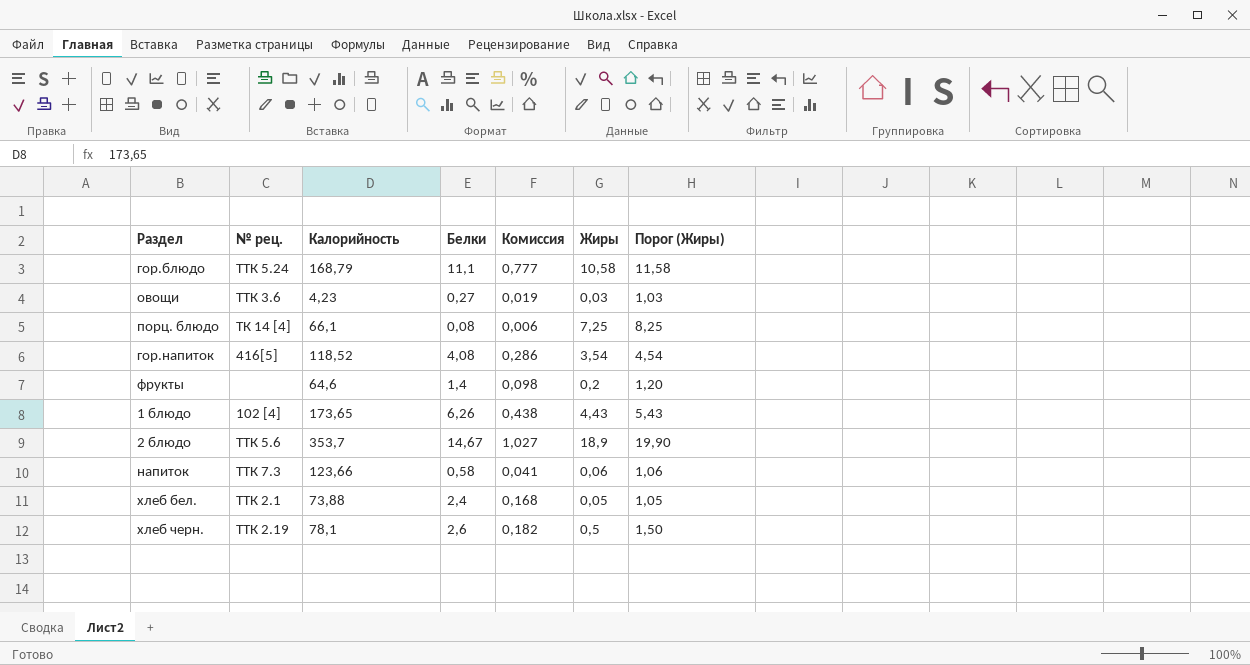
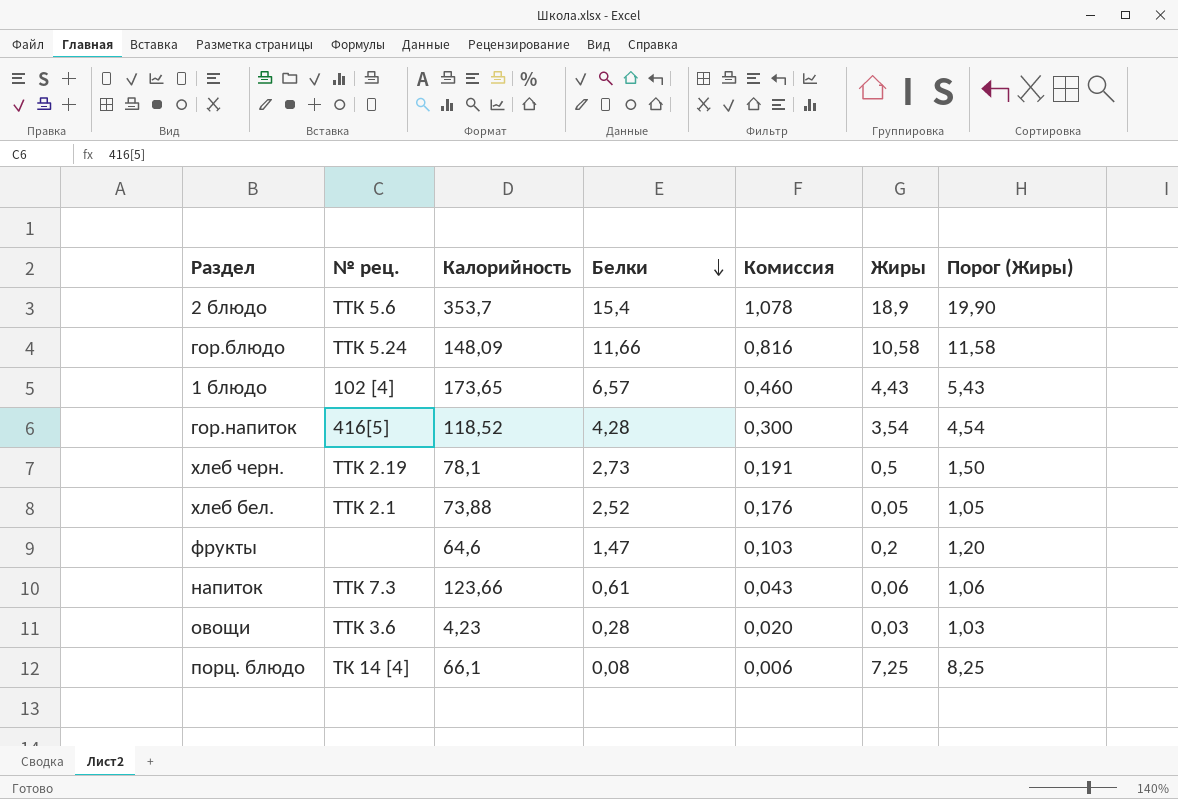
row order: none -> Белки descending
2 блюдо | Белки: 14,67 -> 15,4
2 блюдо | Комиссия: 1,027 -> 1,078
гор.блюдо | Калорийность: 168,79 -> 148,09
гор.блюдо | Белки: 11,1 -> 11,66
гор.блюдо | Комиссия: 0,777 -> 0,816
1 блюдо | Белки: 6,26 -> 6,57
1 блюдо | Комиссия: 0,438 -> 0,460
гор.напиток | Белки: 4,08 -> 4,28
гор.напиток | Комиссия: 0,286 -> 0,300
хлеб черн. | Белки: 2,6 -> 2,73
хлеб черн. | Комиссия: 0,182 -> 0,191
хлеб бел. | Белки: 2,4 -> 2,52
хлеб бел. | Комиссия: 0,168 -> 0,176
фрукты | Белки: 1,4 -> 1,47
фрукты | Комиссия: 0,098 -> 0,103
напиток | Белки: 0,58 -> 0,61
напиток | Комиссия: 0,041 -> 0,043
овощи | Белки: 0,27 -> 0,28
овощи | Комиссия: 0,019 -> 0,020

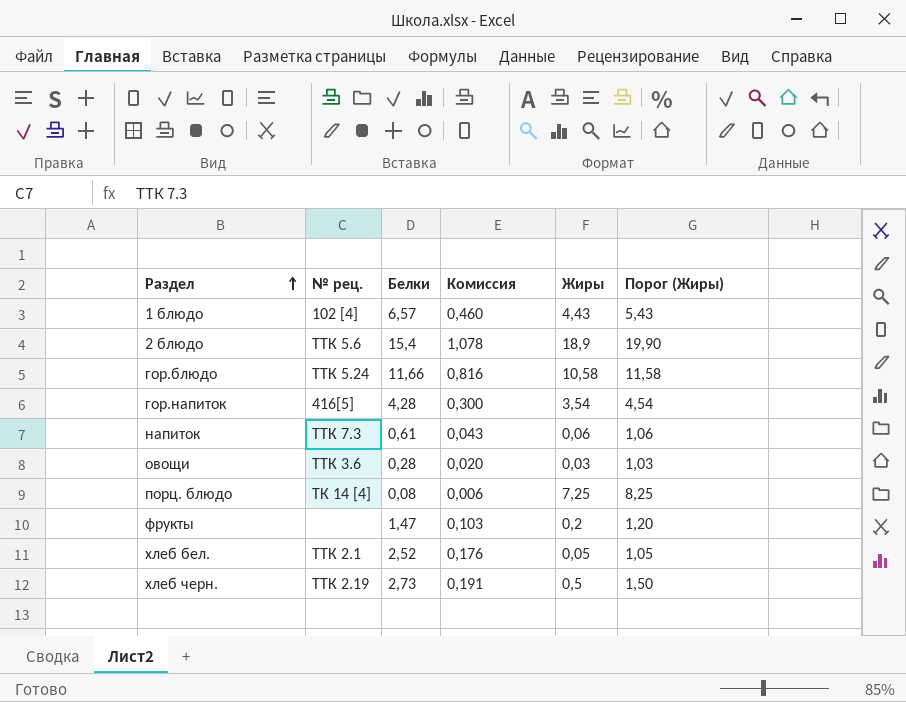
row order: Белки descending -> Раздел ascending
column Калорийность | position: 3 -> none

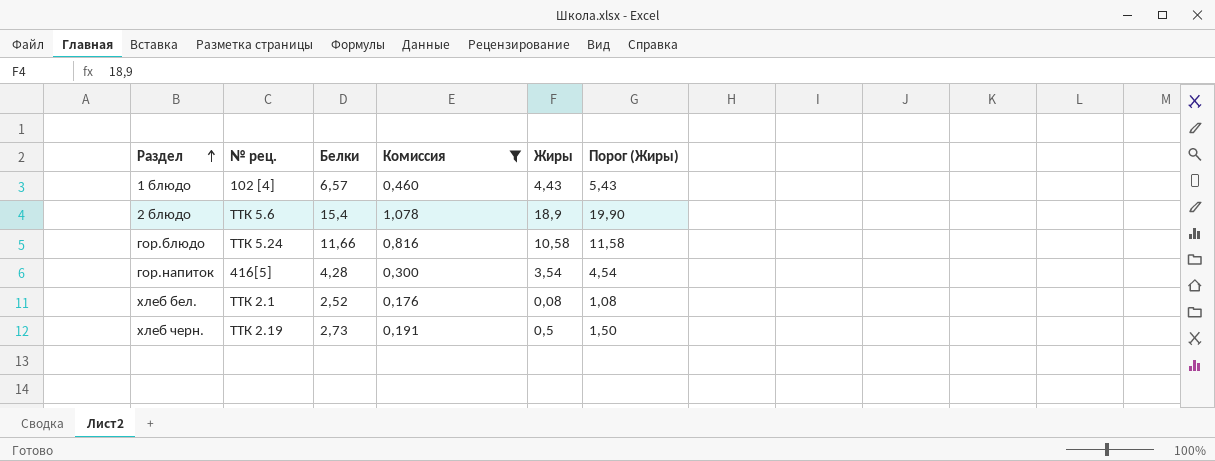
filter: none -> Комиссия >= 0,176
хлеб бел. | Жиры: 0,05 -> 0,08
хлеб бел. | Порог (Жиры): 1,05 -> 1,08

